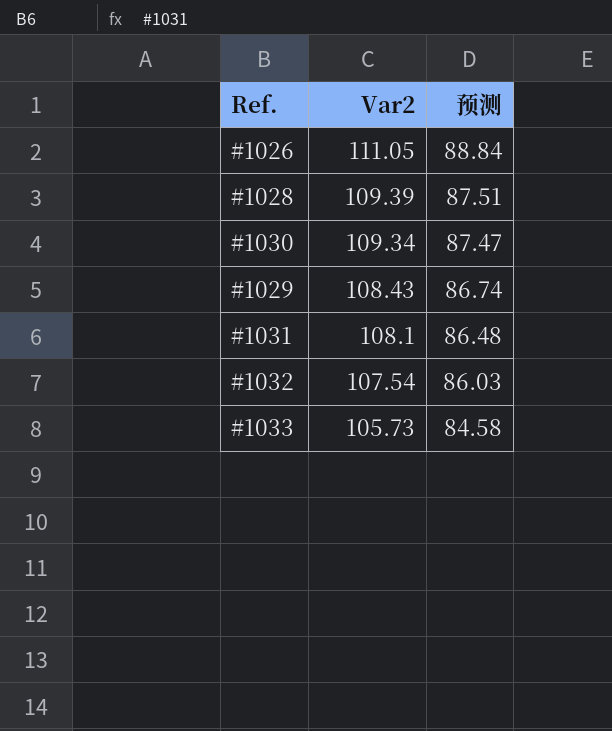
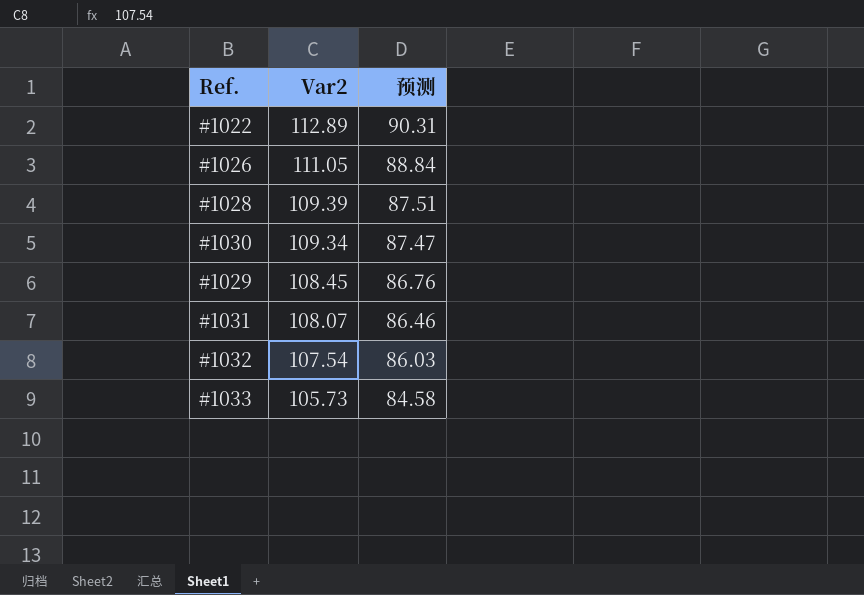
row #1022: none -> 112.89 | 90.31
#1029 | Var2: 108.43 -> 108.45
#1029 | 预测: 86.74 -> 86.76
#1031 | Var2: 108.1 -> 108.07
#1031 | 预测: 86.48 -> 86.46

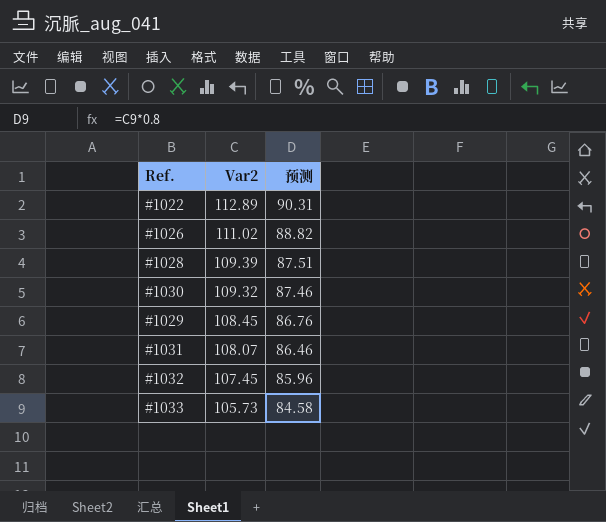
#1026 | Var2: 111.05 -> 111.02
#1026 | 预测: 88.84 -> 88.82
#1030 | Var2: 109.34 -> 109.32
#1030 | 预测: 87.47 -> 87.46
#1032 | Var2: 107.54 -> 107.45
#1032 | 预测: 86.03 -> 85.96

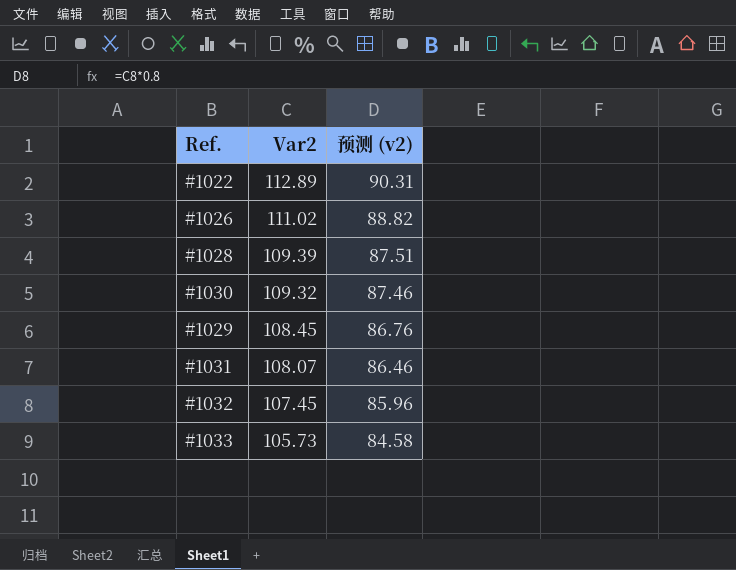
column name: 预测 -> 预测 (v2)

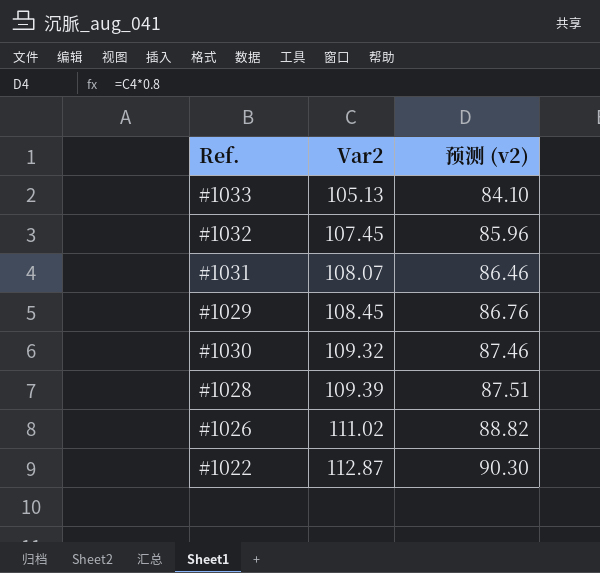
row order: Var2 descending -> Var2 ascending
#1033 | Var2: 105.73 -> 105.13
#1033 | 预测 (v2): 84.58 -> 84.10
#1022 | Var2: 112.89 -> 112.87
#1022 | 预测 (v2): 90.31 -> 90.30

